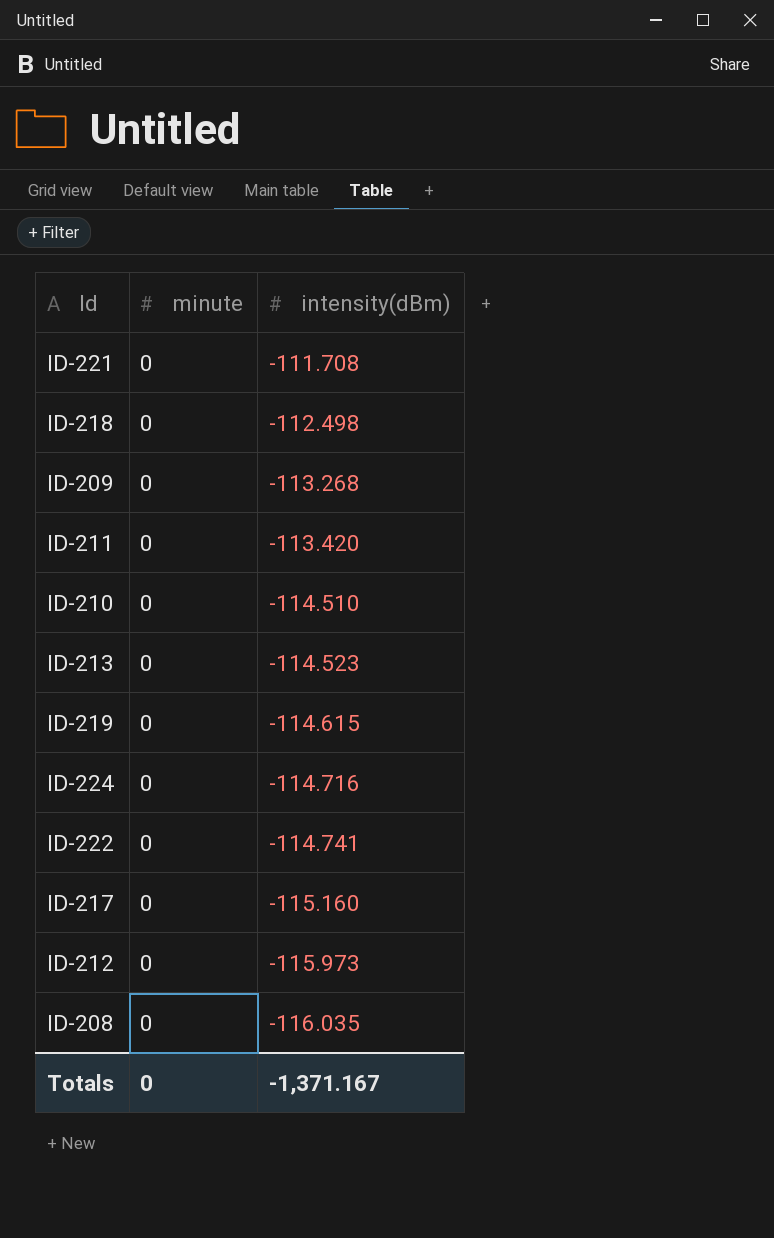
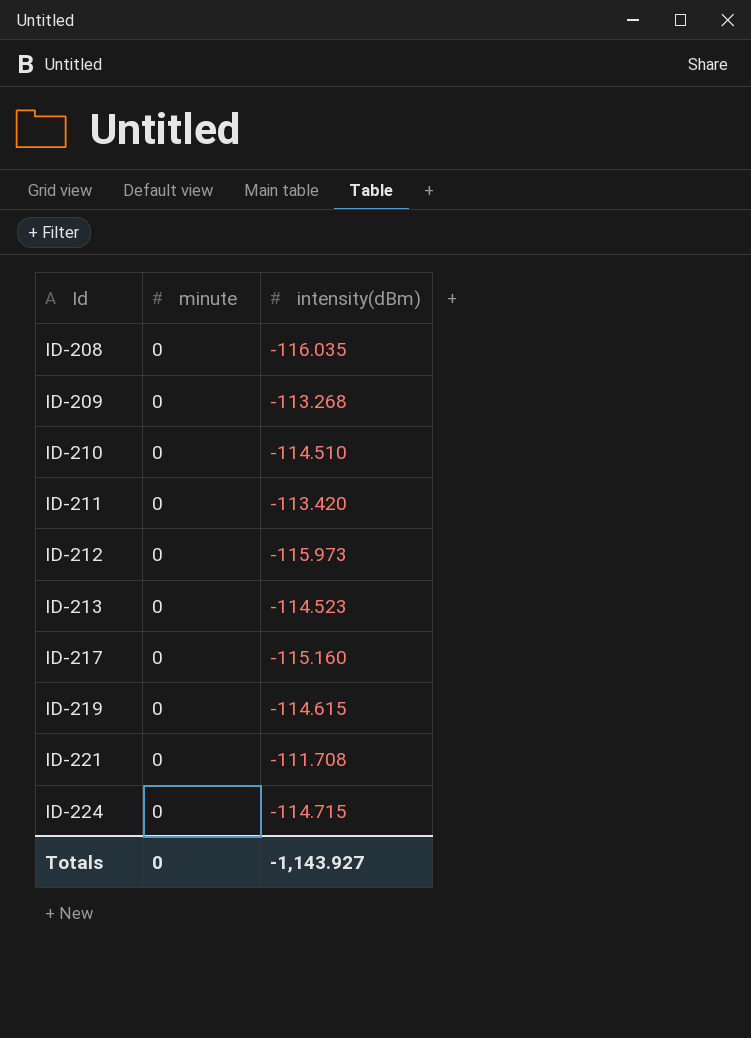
row order: intensity(dBm) descending -> Id ascending
row ID-218: 0 | -112.498 -> none
row ID-222: 0 | -114.741 -> none
ID-224 | intensity(dBm): -114.716 -> -114.715
Totals | intensity(dBm): -1,371.167 -> -1,143.927

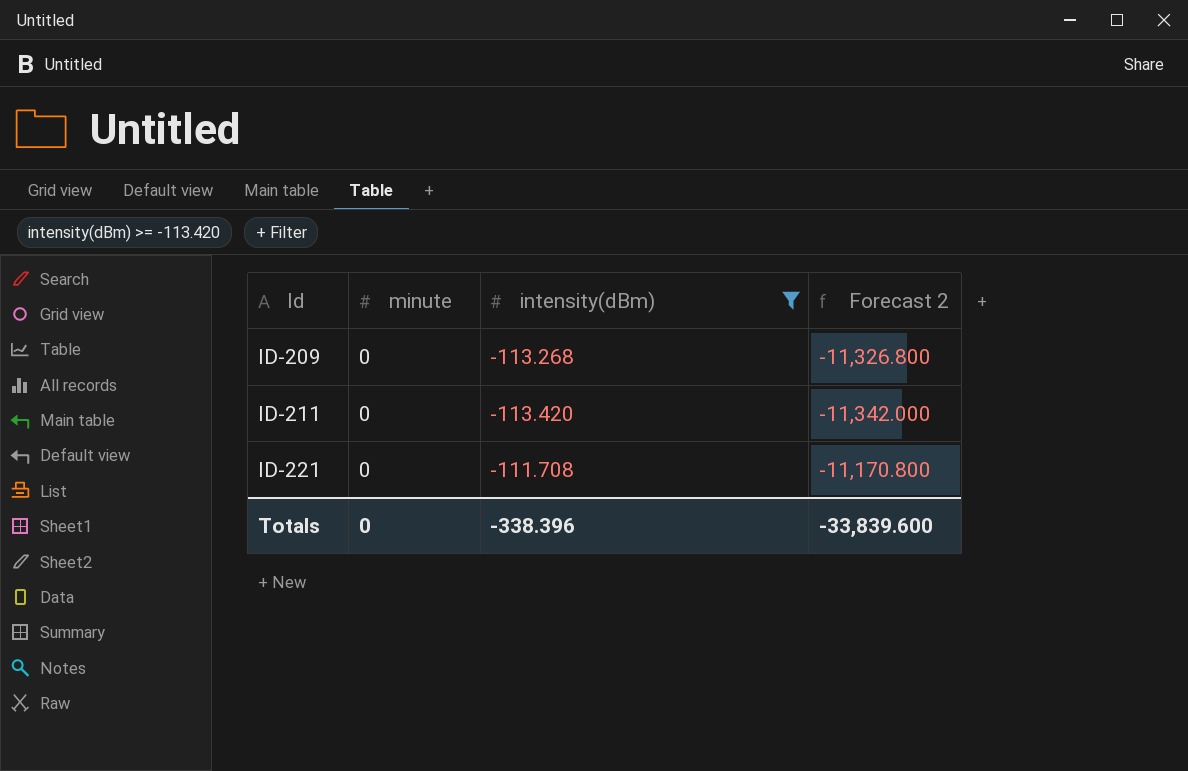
filter: none -> intensity(dBm) >= -113.420
column Forecast 2 | formula: none -> [intensity(dBm)] * 100
Totals | intensity(dBm): -1,143.927 -> -338.396

